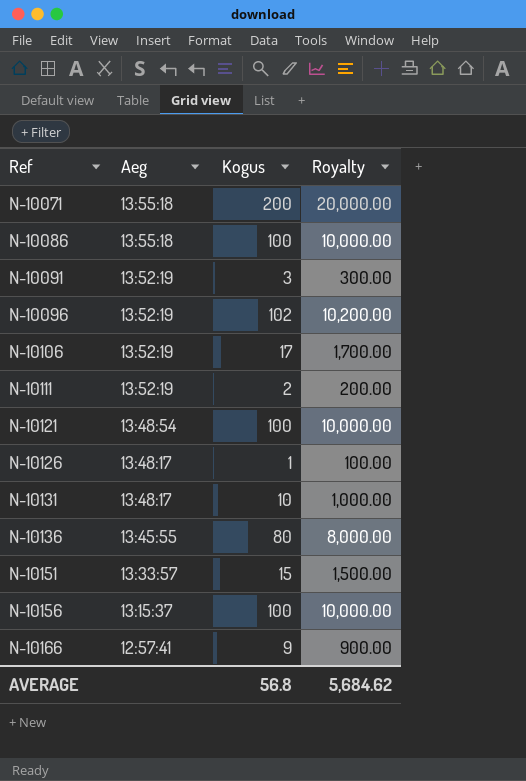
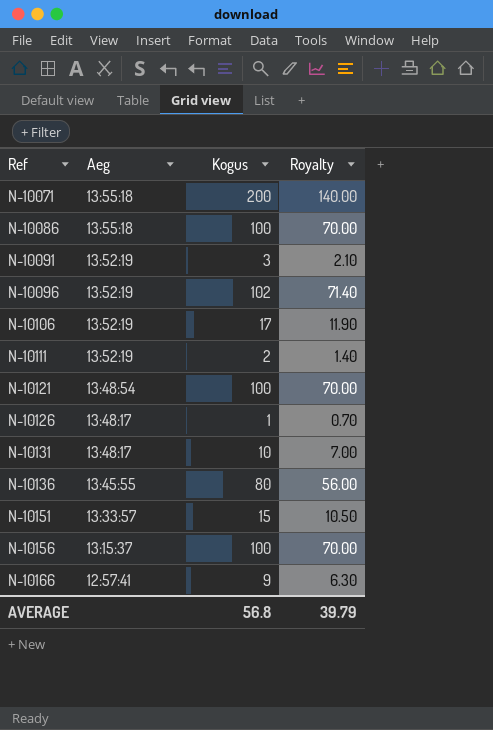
column Royalty | formula: [Kogus] * 100 -> [Kogus] * 0.7
AVERAGE | Royalty: 5,684.62 -> 39.79

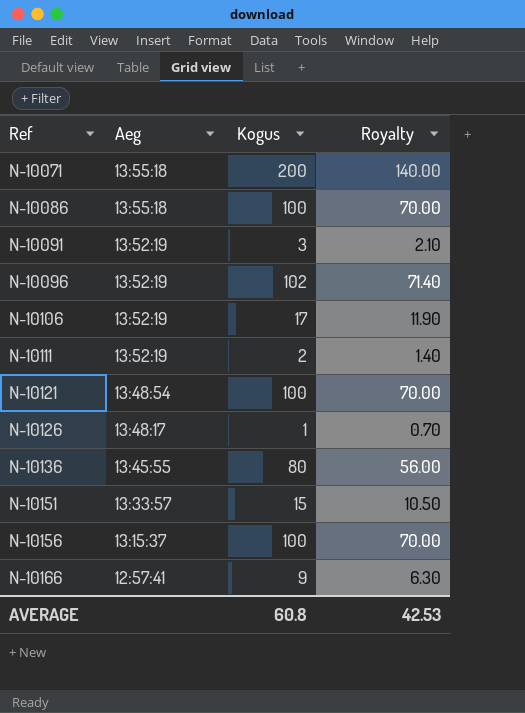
row N-10131: 13:48:17 | 10 | 7.00 -> none
AVERAGE | Kogus: 56.8 -> 60.8
AVERAGE | Royalty: 39.79 -> 42.53

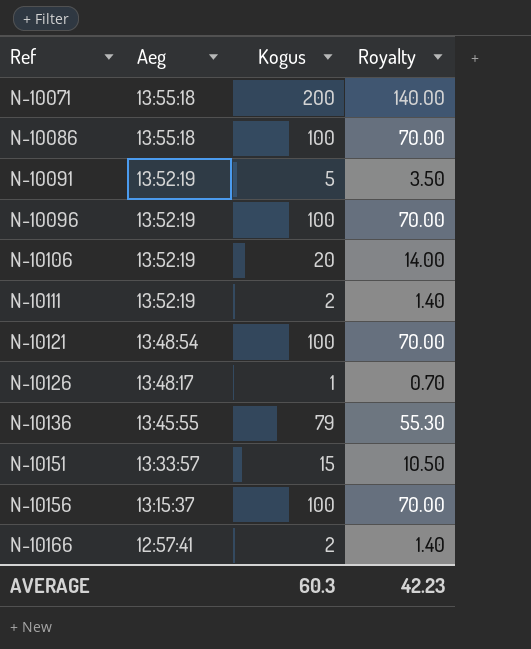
N-10091 | Kogus: 3 -> 5
N-10091 | Royalty: 2.10 -> 3.50
N-10096 | Kogus: 102 -> 100
N-10096 | Royalty: 71.40 -> 70.00
N-10106 | Kogus: 17 -> 20
N-10106 | Royalty: 11.90 -> 14.00
N-10136 | Kogus: 80 -> 79
N-10136 | Royalty: 56.00 -> 55.30
N-10166 | Kogus: 9 -> 2
N-10166 | Royalty: 6.30 -> 1.40
AVERAGE | Kogus: 60.8 -> 60.3
AVERAGE | Royalty: 42.53 -> 42.23

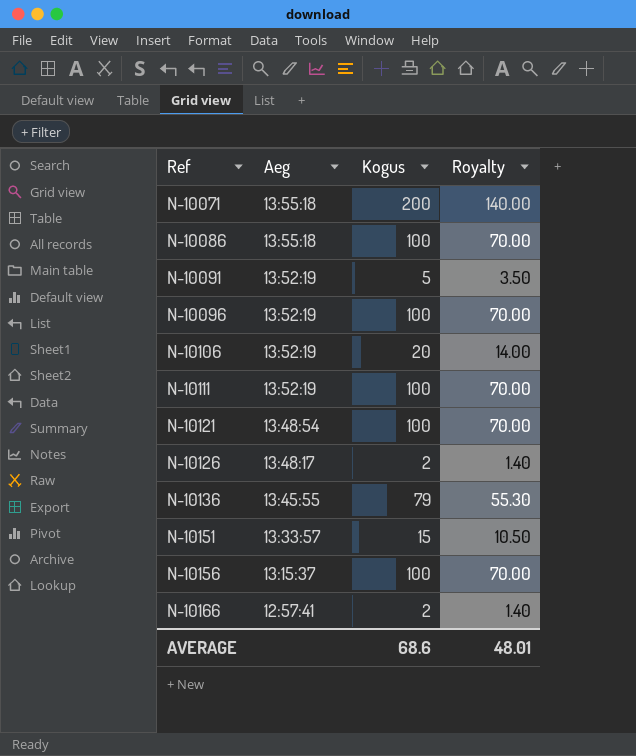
N-10111 | Kogus: 2 -> 100
N-10111 | Royalty: 1.40 -> 70.00
N-10126 | Kogus: 1 -> 2
N-10126 | Royalty: 0.70 -> 1.40
AVERAGE | Kogus: 60.3 -> 68.6
AVERAGE | Royalty: 42.23 -> 48.01

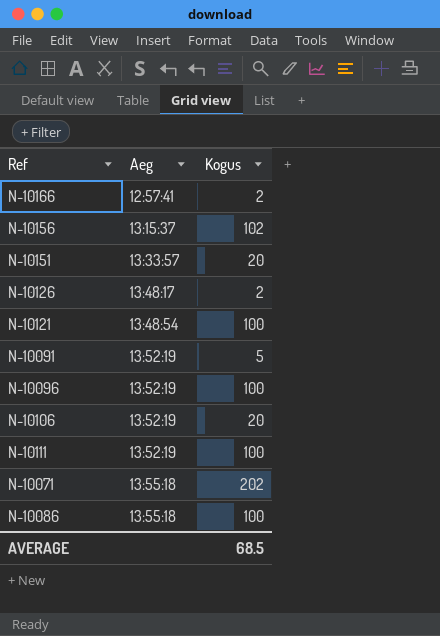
row order: Ref ascending -> Aeg ascending
column Royalty | formula: [Kogus] * 0.7 -> none
row N-10136: 13:45:55 | 79 | 55.30 -> none
N-10156 | Kogus: 100 -> 102
N-10151 | Kogus: 15 -> 20
N-10071 | Kogus: 200 -> 202
AVERAGE | Kogus: 68.6 -> 68.5

